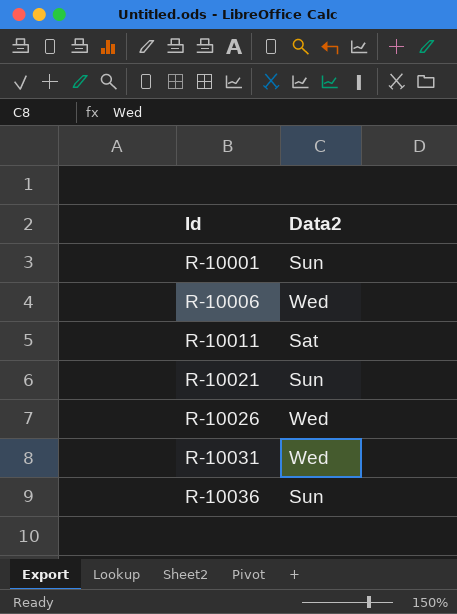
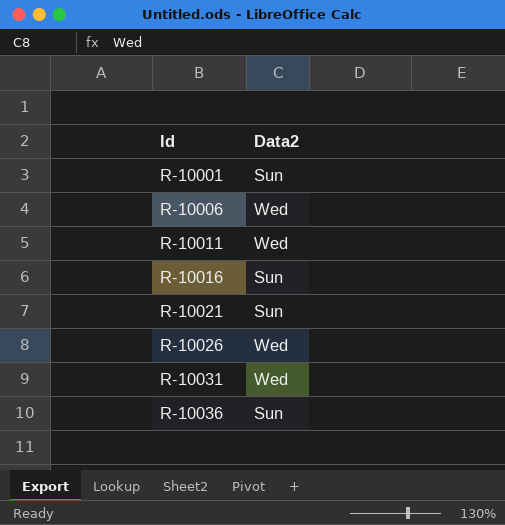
R-10011 | Data2: Sat -> Wed
row R-10016: none -> Sun

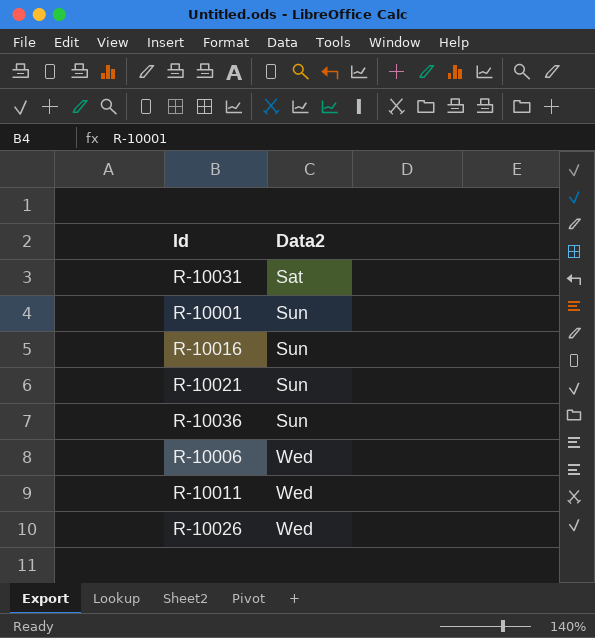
row order: Id ascending -> Data2 ascending
R-10031 | Data2: Wed -> Sat

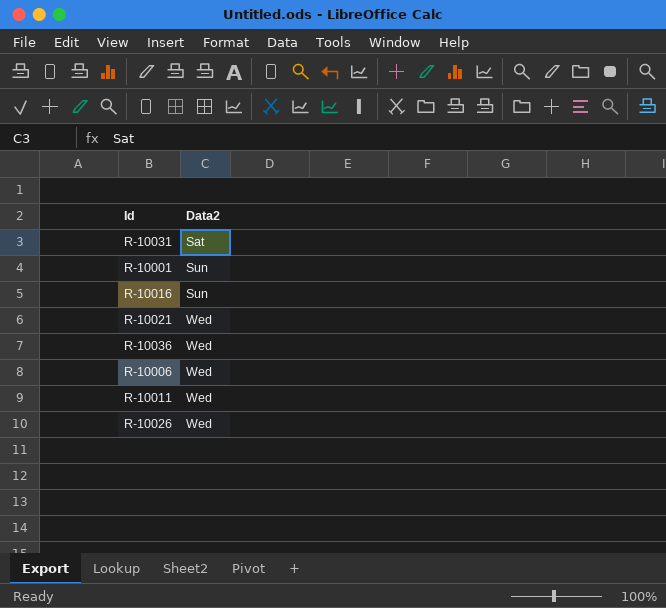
R-10021 | Data2: Sun -> Wed
R-10036 | Data2: Sun -> Wed

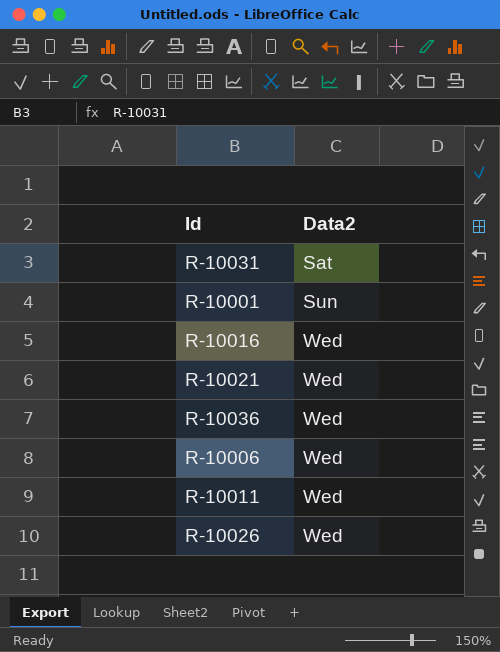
R-10016 | Data2: Sun -> Wed

